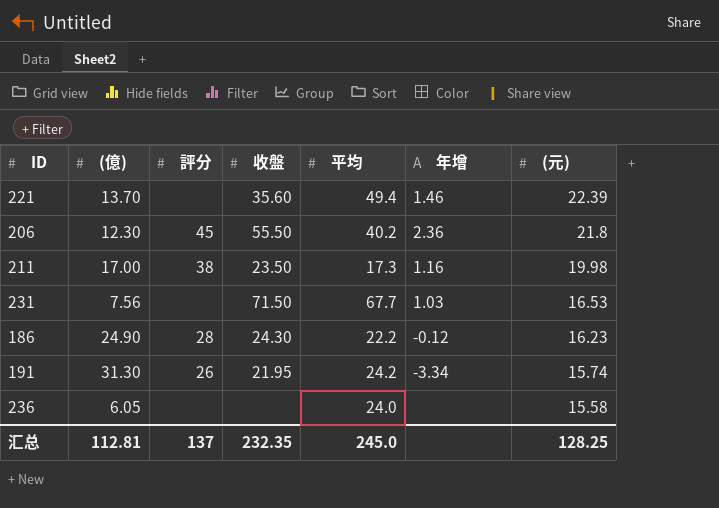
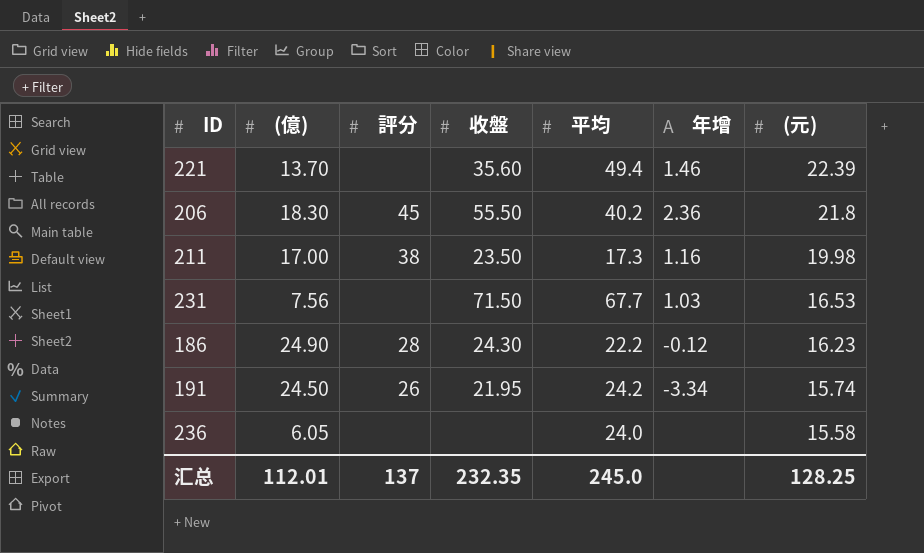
206 | (億): 12.30 -> 18.30
191 | (億): 31.30 -> 24.50
汇总 | (億): 112.81 -> 112.01

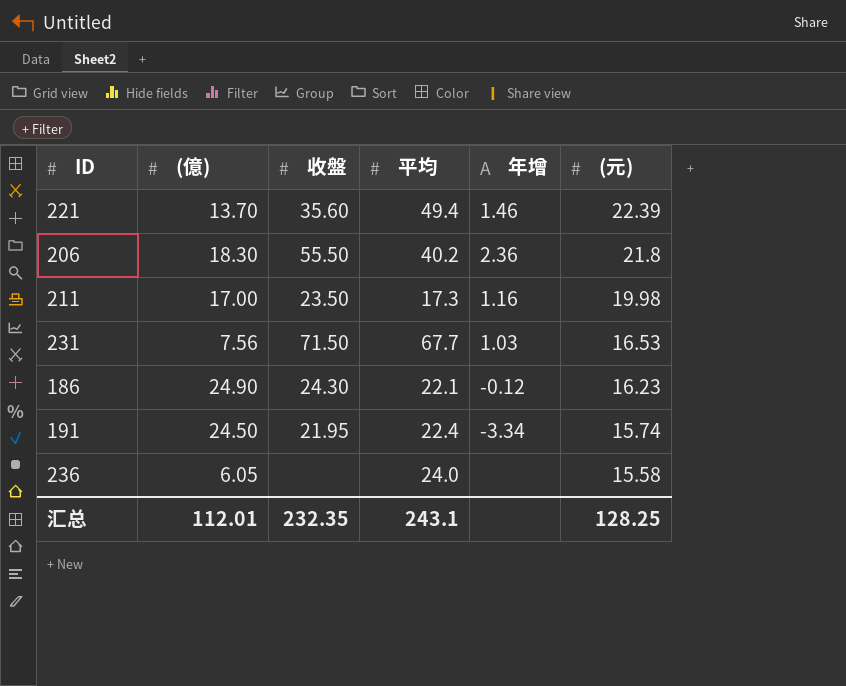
column 評分 | position: 3 -> none
186 | 平均: 22.2 -> 22.1
191 | 平均: 24.2 -> 22.4
汇总 | 平均: 245.0 -> 243.1

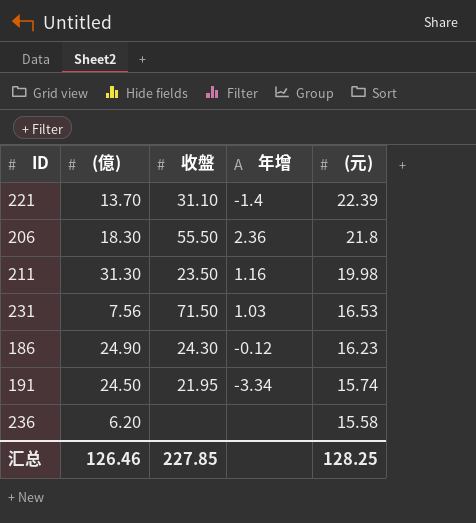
column 平均 | position: 4 -> none
221 | 收盤: 35.60 -> 31.10
221 | 年增: 1.46 -> -1.4
211 | (億): 17.00 -> 31.30
236 | (億): 6.05 -> 6.20
汇总 | (億): 112.01 -> 126.46
汇总 | 收盤: 232.35 -> 227.85

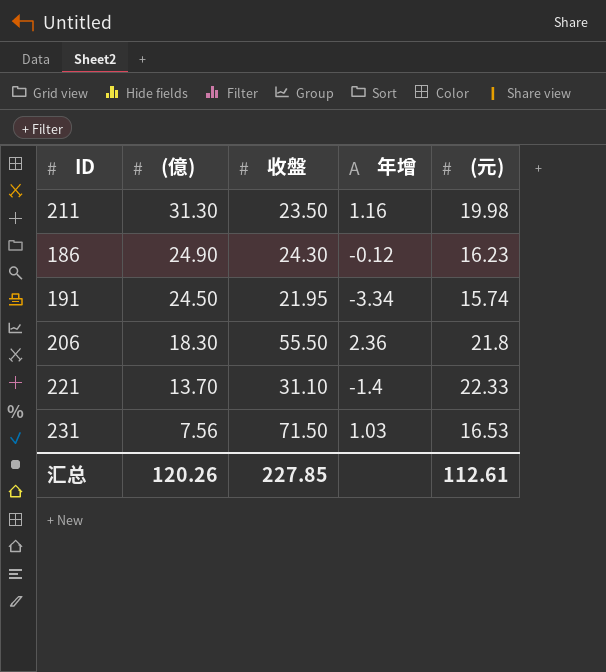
row order: (元) descending -> (億) descending
row 236: 6.20 | none | none | 15.58 -> none
221 | (元): 22.39 -> 22.33
汇总 | (億): 126.46 -> 120.26
汇总 | (元): 128.25 -> 112.61

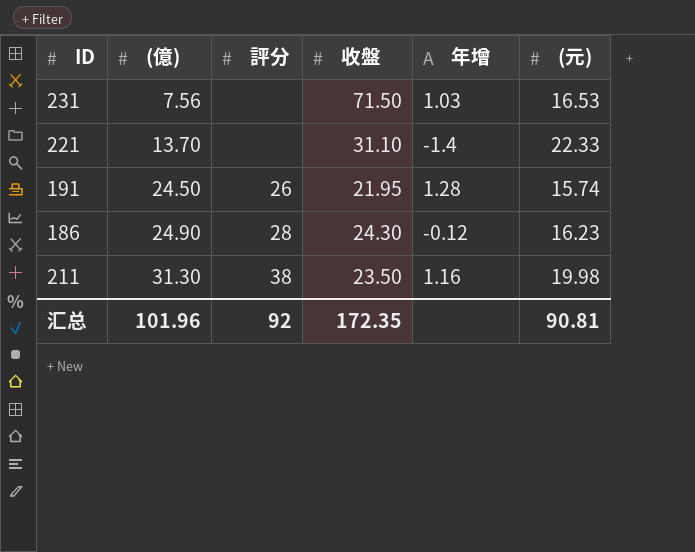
row order: (億) descending -> (億) ascending
column 評分 | position: none -> 3
row 206: 18.30 | 55.50 | 2.36 | 21.8 -> none
191 | 年增: -3.34 -> 1.28
汇总 | (億): 120.26 -> 101.96
汇总 | 收盤: 227.85 -> 172.35
汇总 | (元): 112.61 -> 90.81

